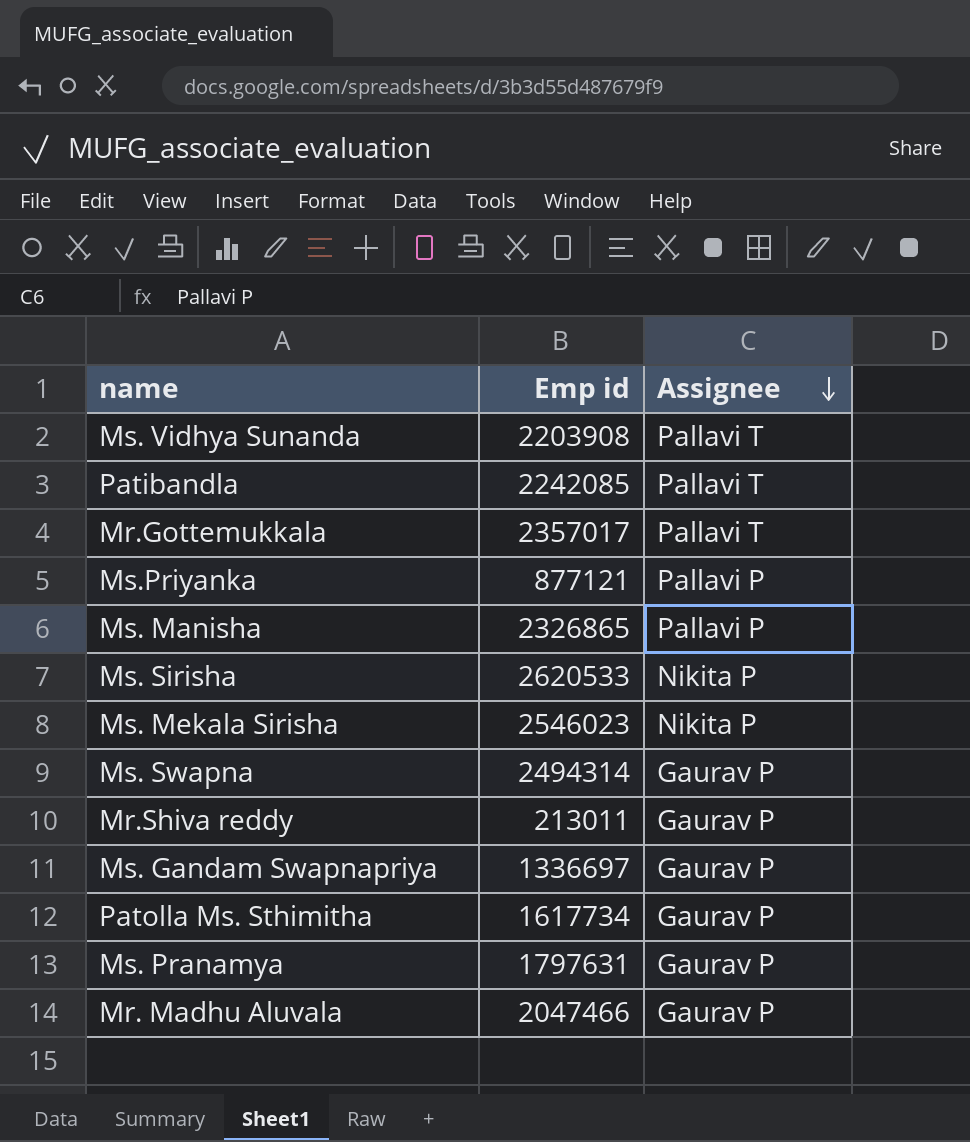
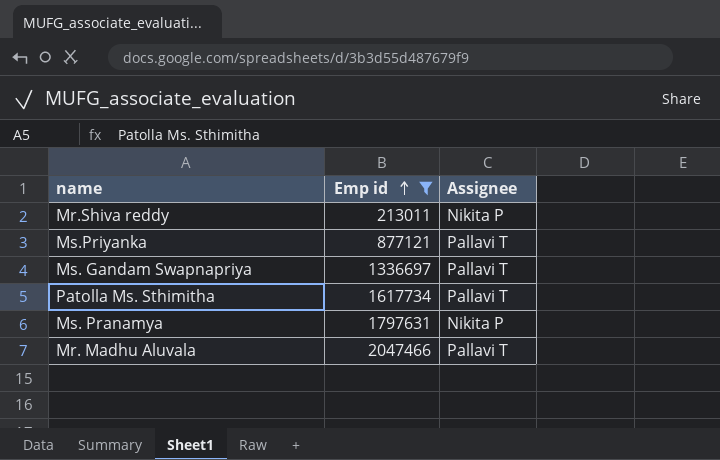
filter: none -> Emp id <= 2047466
row order: Assignee descending -> Emp id ascending
Mr.Shiva reddy | Assignee: Gaurav P -> Nikita P
Ms.Priyanka | Assignee: Pallavi P -> Pallavi T
Ms. Gandam Swapnapriya | Assignee: Gaurav P -> Pallavi T
Patolla Ms. Sthimitha | Assignee: Gaurav P -> Pallavi T
Ms. Pranamya | Assignee: Gaurav P -> Nikita P
Mr. Madhu Aluvala | Assignee: Gaurav P -> Pallavi T

